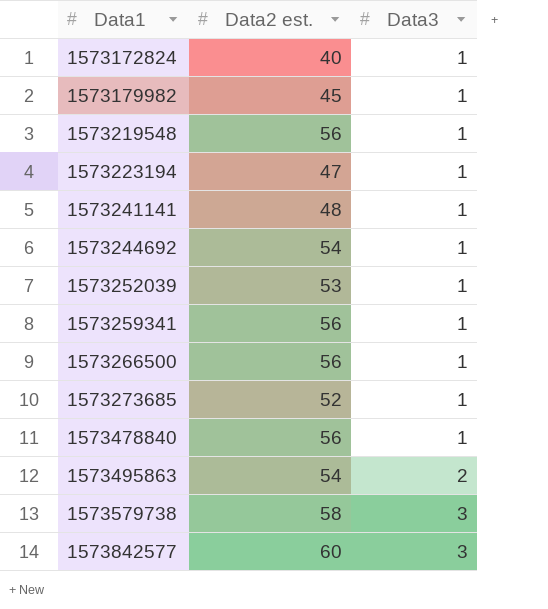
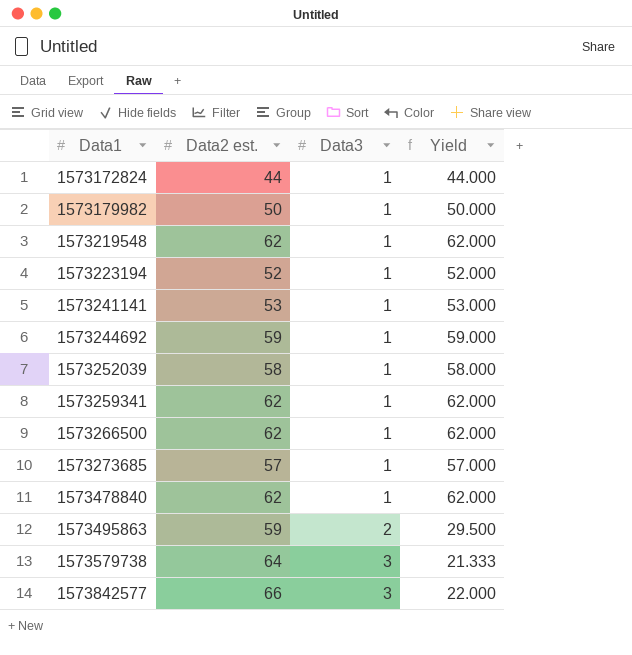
column Yield | formula: none -> [Data2 est.] / [Data3]
1573172824 | Data2 est.: 40 -> 44
1573179982 | Data2 est.: 45 -> 50
1573219548 | Data2 est.: 56 -> 62
1573223194 | Data2 est.: 47 -> 52
1573241141 | Data2 est.: 48 -> 53
1573244692 | Data2 est.: 54 -> 59
1573252039 | Data2 est.: 53 -> 58
1573259341 | Data2 est.: 56 -> 62
1573266500 | Data2 est.: 56 -> 62
1573273685 | Data2 est.: 52 -> 57
1573478840 | Data2 est.: 56 -> 62
1573495863 | Data2 est.: 54 -> 59
1573579738 | Data2 est.: 58 -> 64
1573842577 | Data2 est.: 60 -> 66

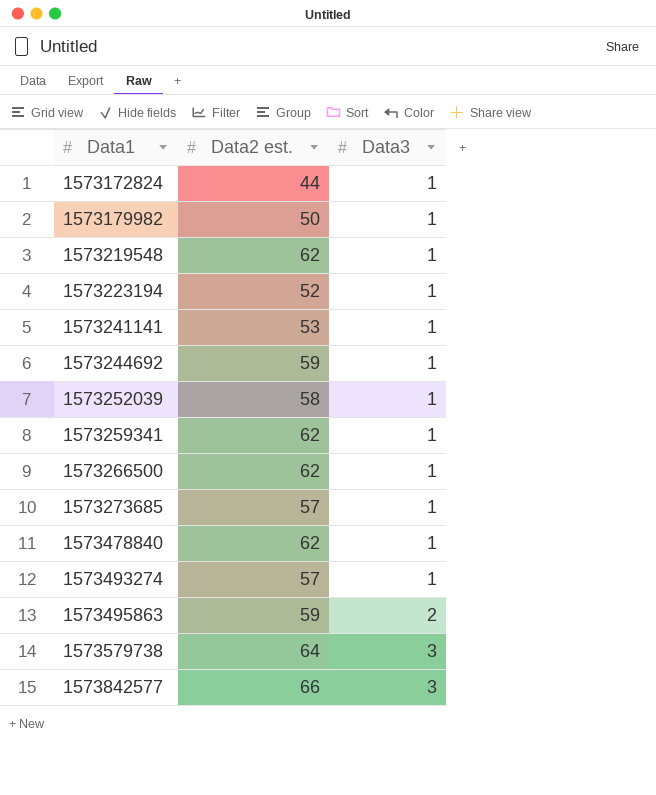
column Yield | formula: [Data2 est.] / [Data3] -> none
row 1573493274: none -> 57 | 1

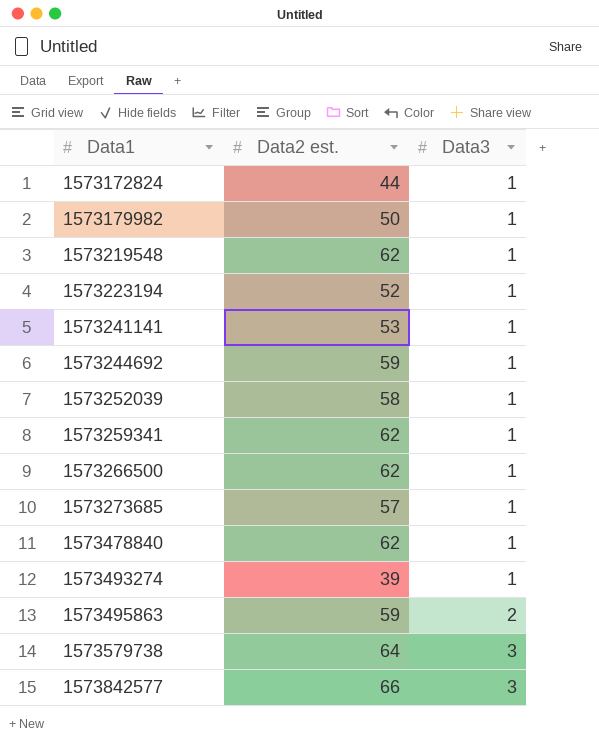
1573493274 | Data2 est.: 57 -> 39

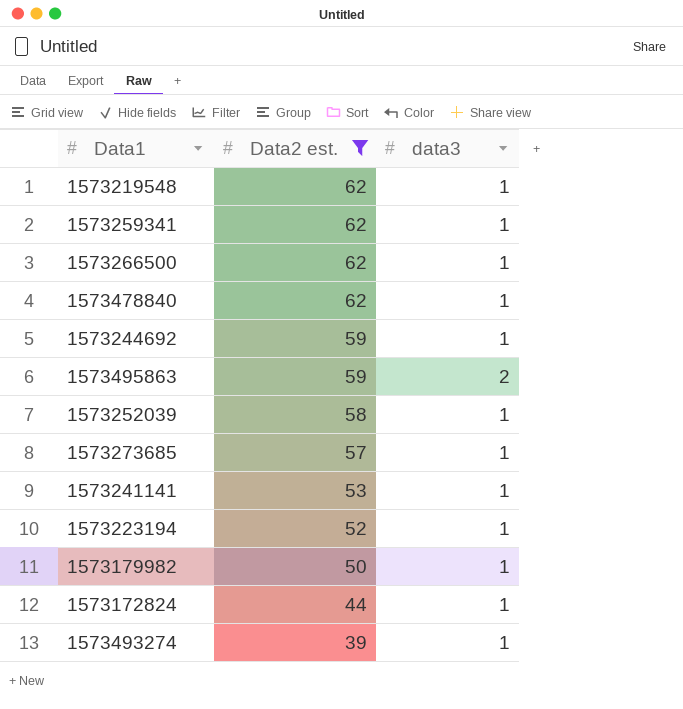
filter: none -> Data2 est. <= 62
row order: Data1 ascending -> Data2 est. descending
column name: Data3 -> data3

